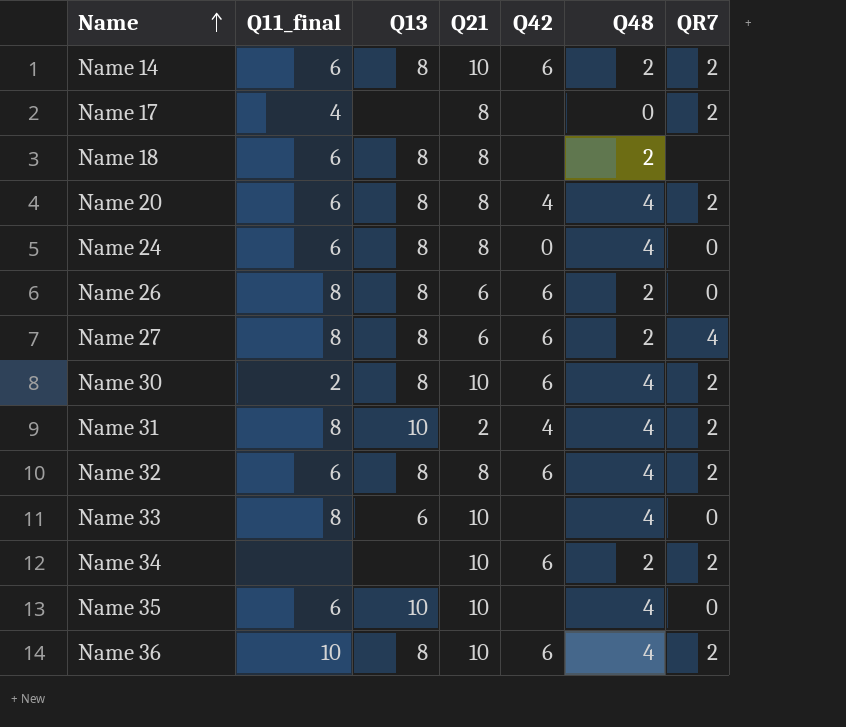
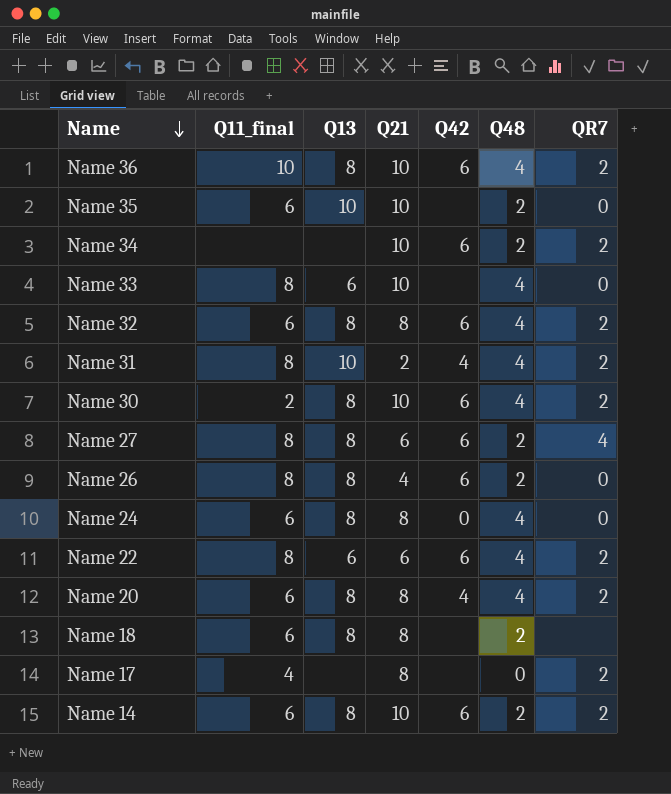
row order: Name ascending -> Name descending
Name 35 | Q48: 4 -> 2
Name 26 | Q21: 6 -> 4
row Name 22: none -> 8 | 6 | 6 | 6 | 4 | 2

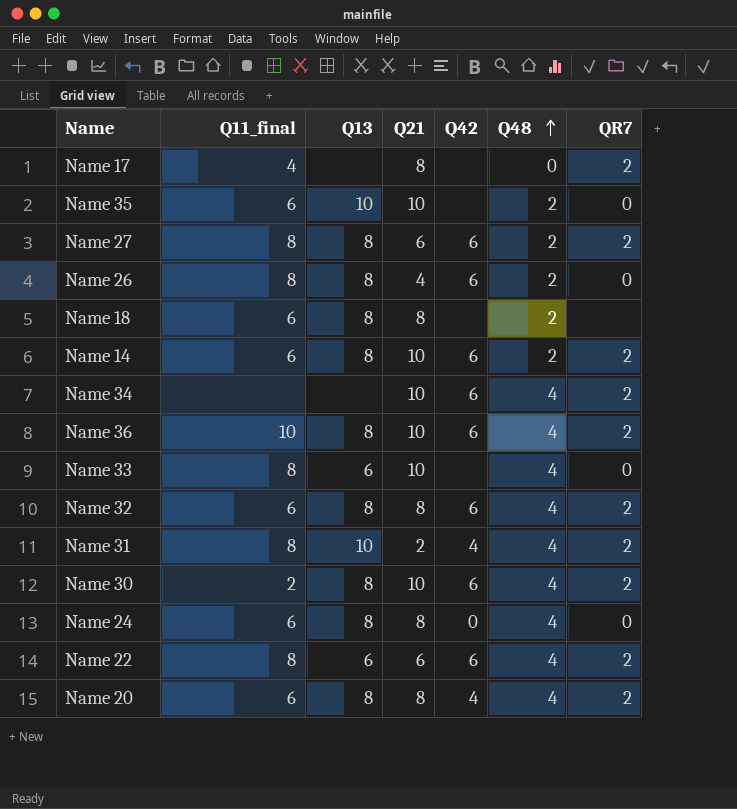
row order: Name descending -> Q48 ascending
Name 27 | QR7: 4 -> 2
Name 34 | Q48: 2 -> 4

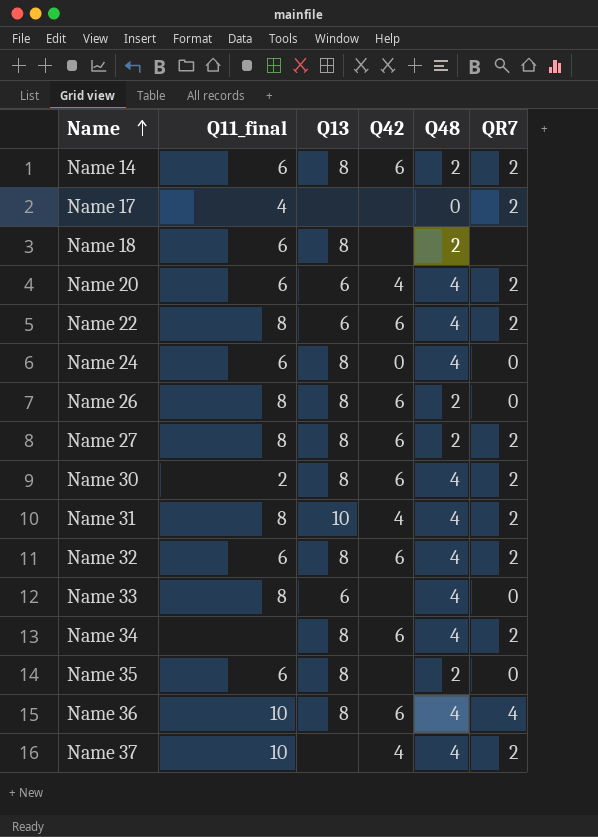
row order: Q48 ascending -> Name ascending
column Q21 | position: 4 -> none
Name 20 | Q13: 8 -> 6
Name 34 | Q13: none -> 8
Name 35 | Q13: 10 -> 8
Name 36 | QR7: 2 -> 4
row Name 37: none -> 10 | none | 4 | 4 | 2

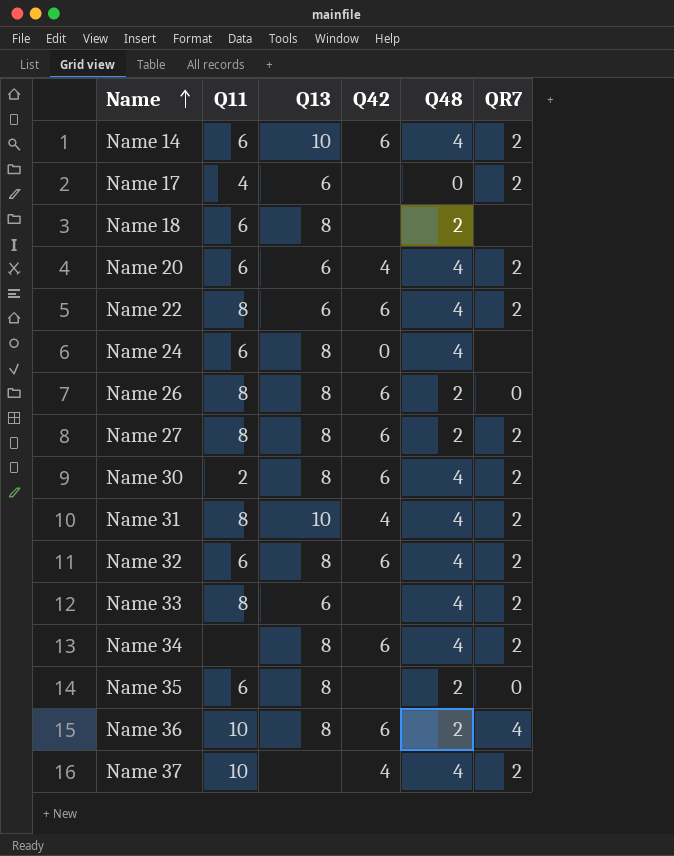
column name: Q11_final -> Q11
Name 14 | Q13: 8 -> 10
Name 14 | Q48: 2 -> 4
Name 17 | Q13: none -> 6
Name 24 | QR7: 0 -> none
Name 33 | QR7: 0 -> 2
Name 36 | Q48: 4 -> 2

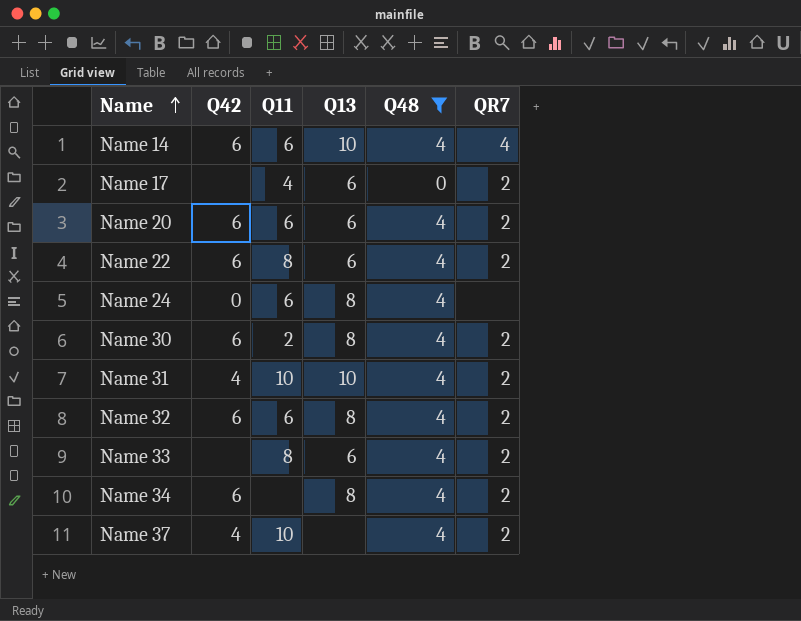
filter: none -> Q48 != 2
column Q42 | position: 4 -> 2
Name 14 | QR7: 2 -> 4
Name 20 | Q42: 4 -> 6
Name 31 | Q11: 8 -> 10

